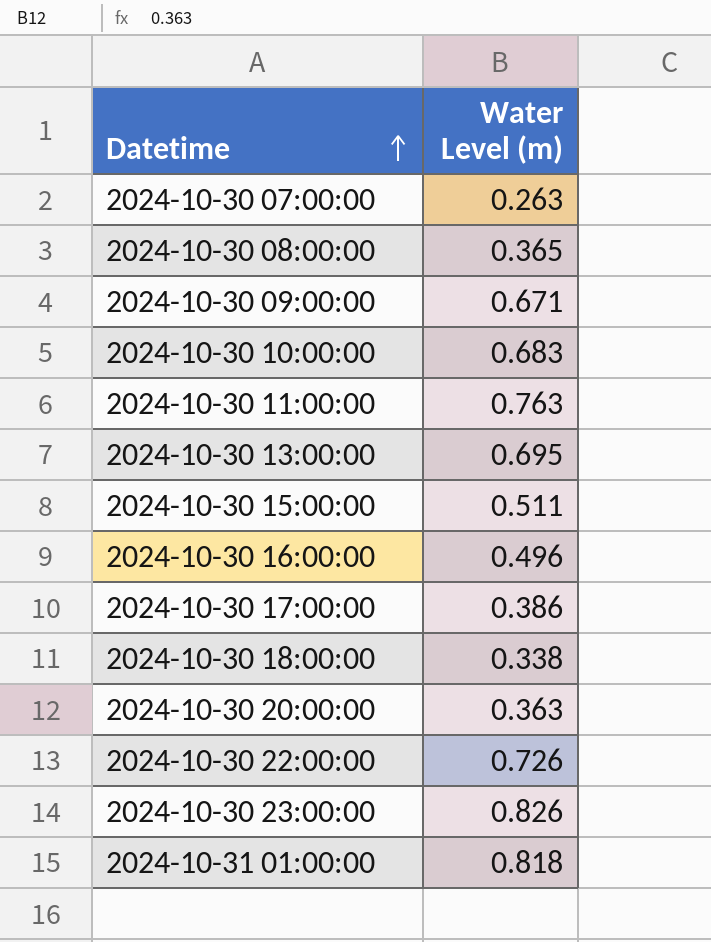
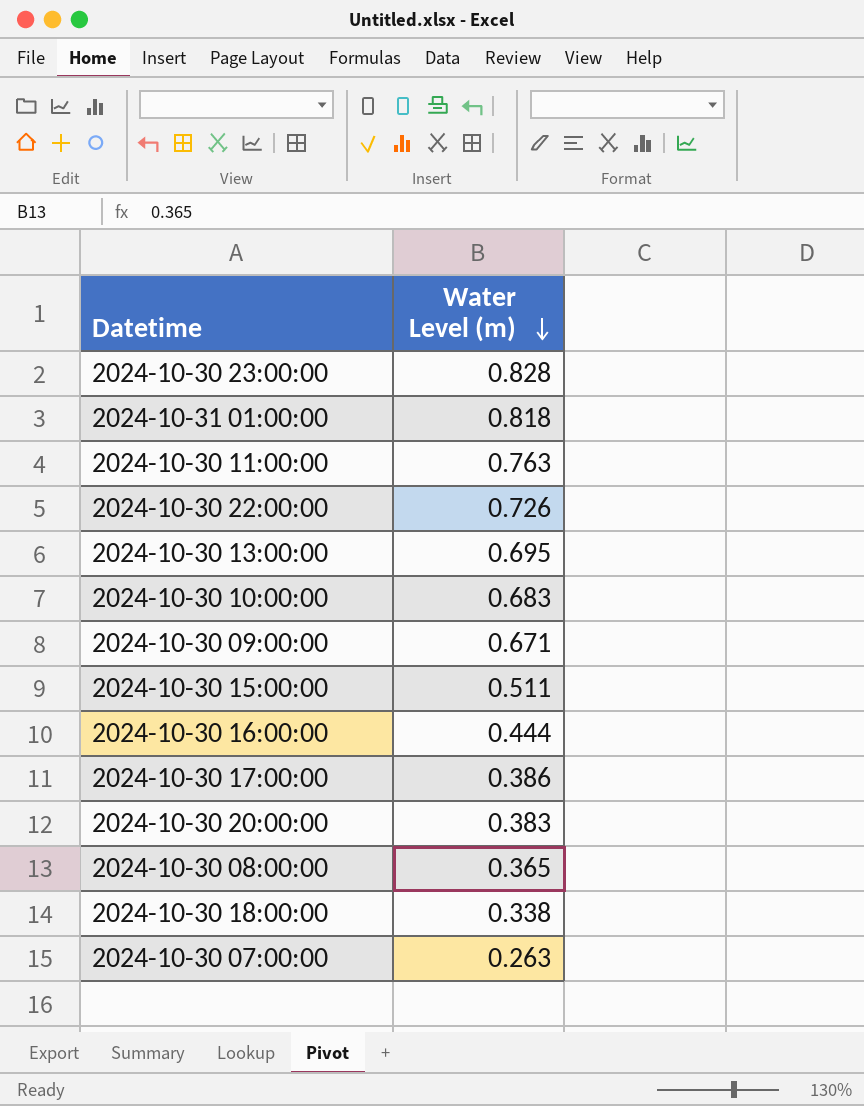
row order: Datetime ascending -> Water Level (m) descending
2024-10-30 23:00:00 | Water Level (m): 0.826 -> 0.828
2024-10-30 16:00:00 | Water Level (m): 0.496 -> 0.444
2024-10-30 20:00:00 | Water Level (m): 0.363 -> 0.383

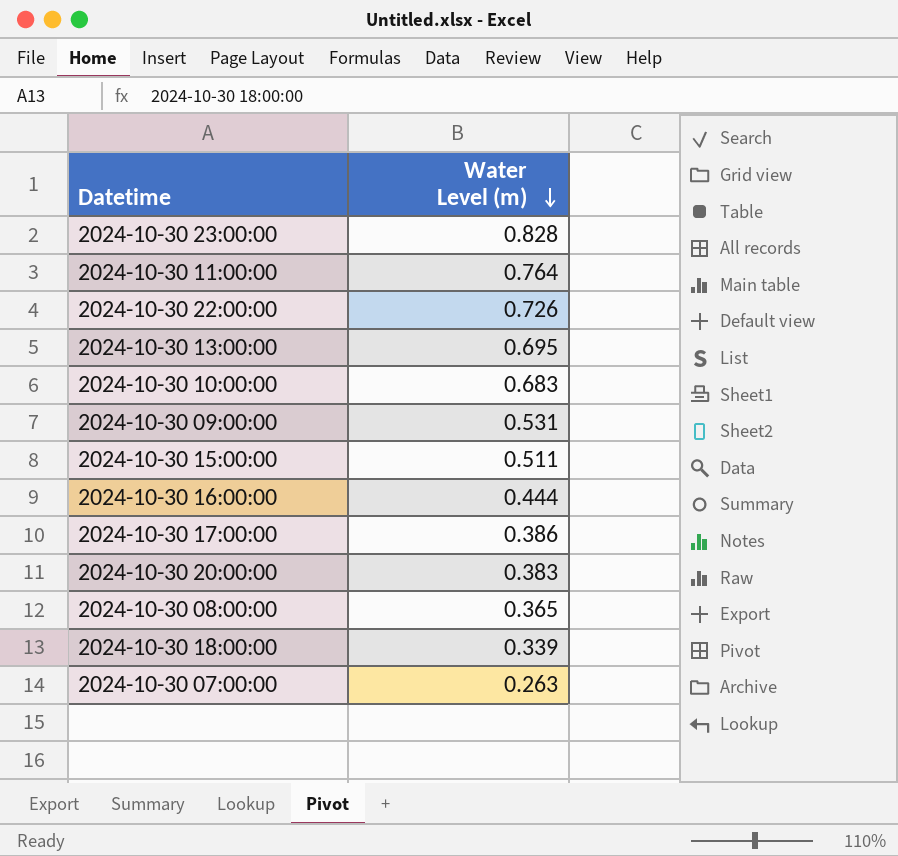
row 2024-10-31 01:00:00: 0.818 -> none
2024-10-30 11:00:00 | Water Level (m): 0.763 -> 0.764
2024-10-30 09:00:00 | Water Level (m): 0.671 -> 0.531
2024-10-30 18:00:00 | Water Level (m): 0.338 -> 0.339

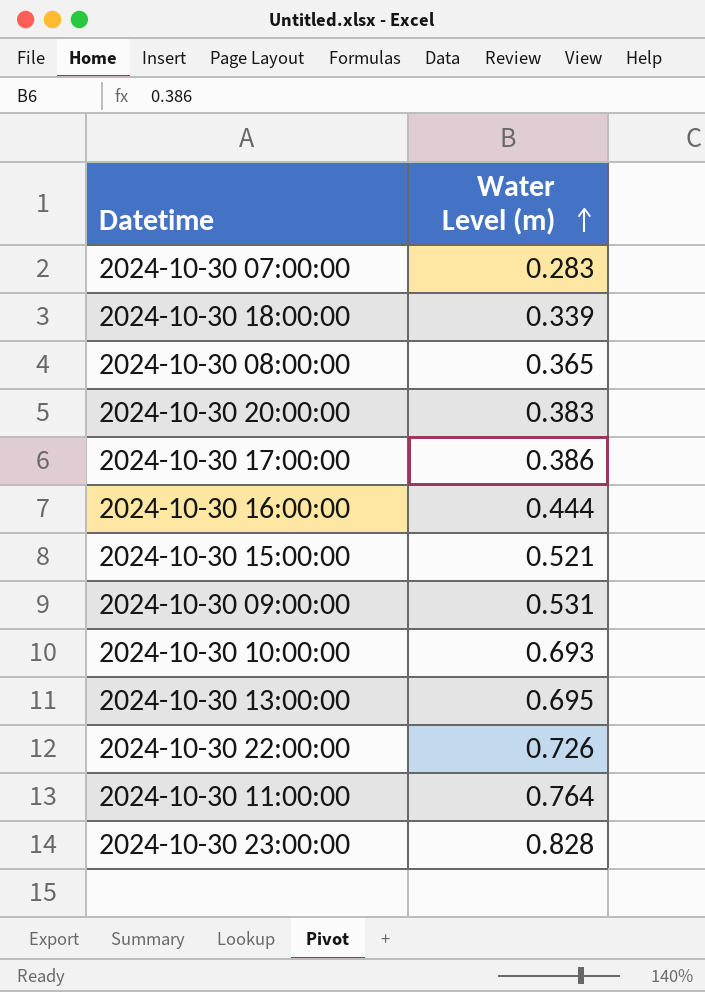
row order: Water Level (m) descending -> Water Level (m) ascending
2024-10-30 07:00:00 | Water Level (m): 0.263 -> 0.283
2024-10-30 15:00:00 | Water Level (m): 0.511 -> 0.521
2024-10-30 10:00:00 | Water Level (m): 0.683 -> 0.693

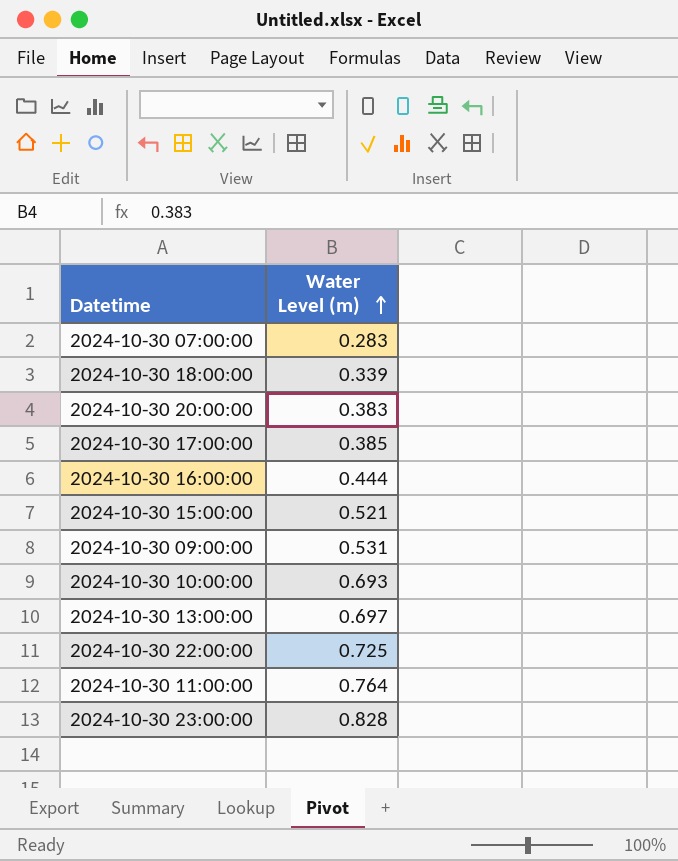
row 2024-10-30 08:00:00: 0.365 -> none
2024-10-30 17:00:00 | Water Level (m): 0.386 -> 0.385
2024-10-30 13:00:00 | Water Level (m): 0.695 -> 0.697
2024-10-30 22:00:00 | Water Level (m): 0.726 -> 0.725

